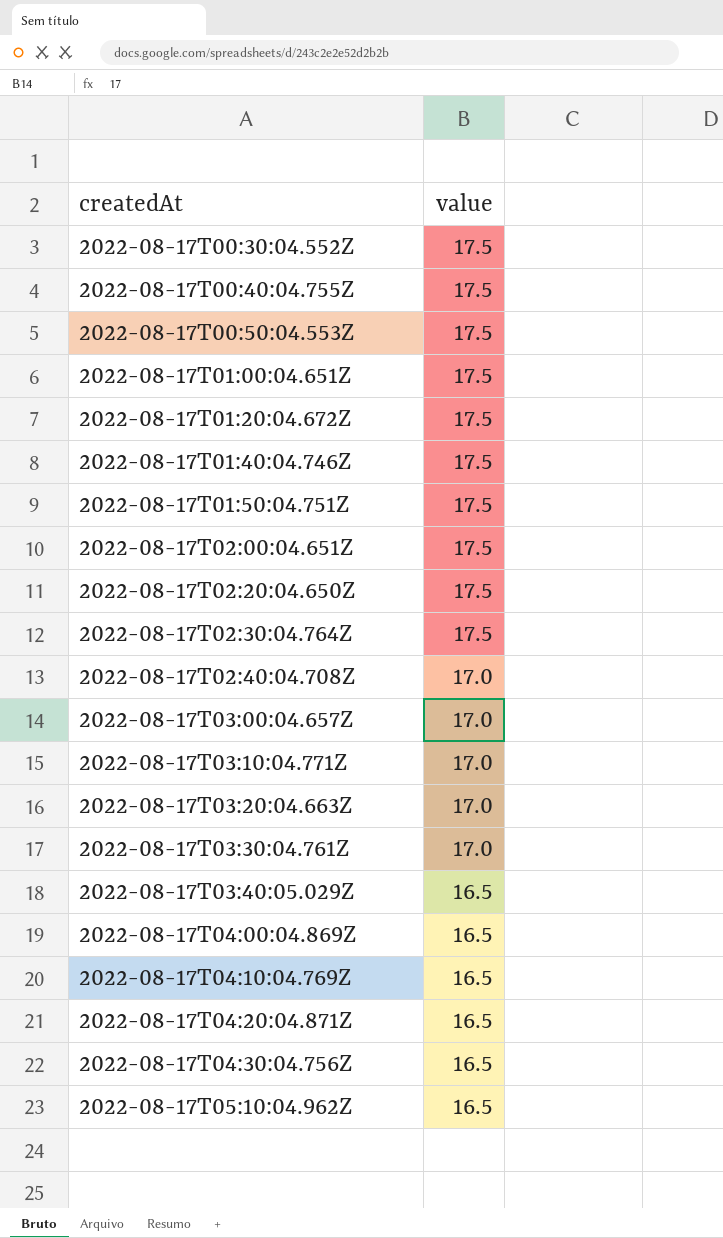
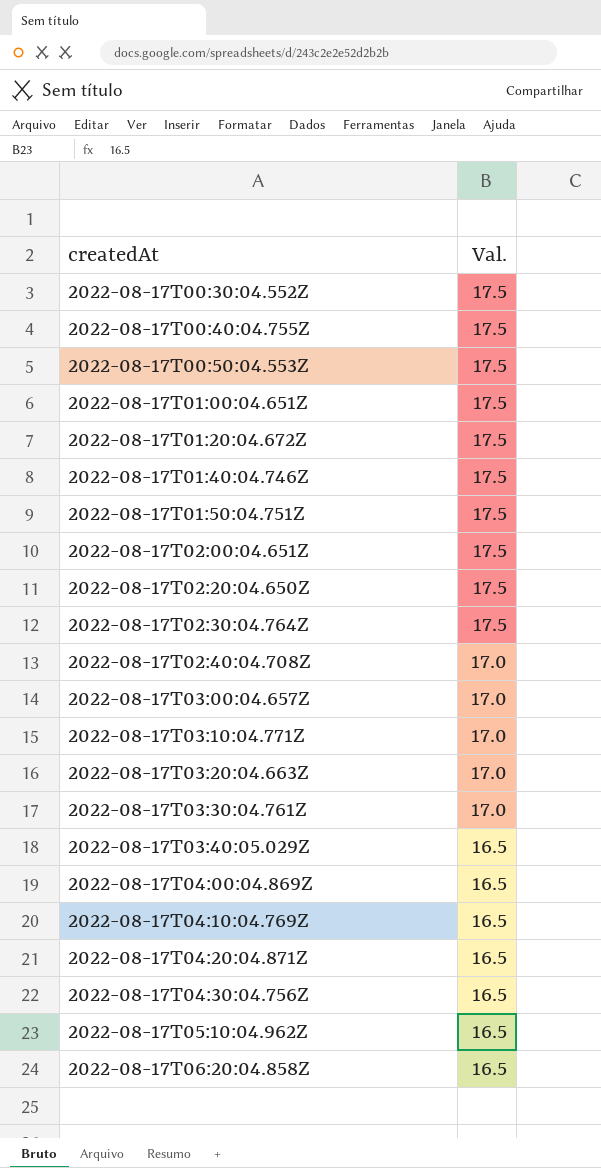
column name: value -> Val.
row 2022-08-17T06:20:04.858Z: none -> 16.5

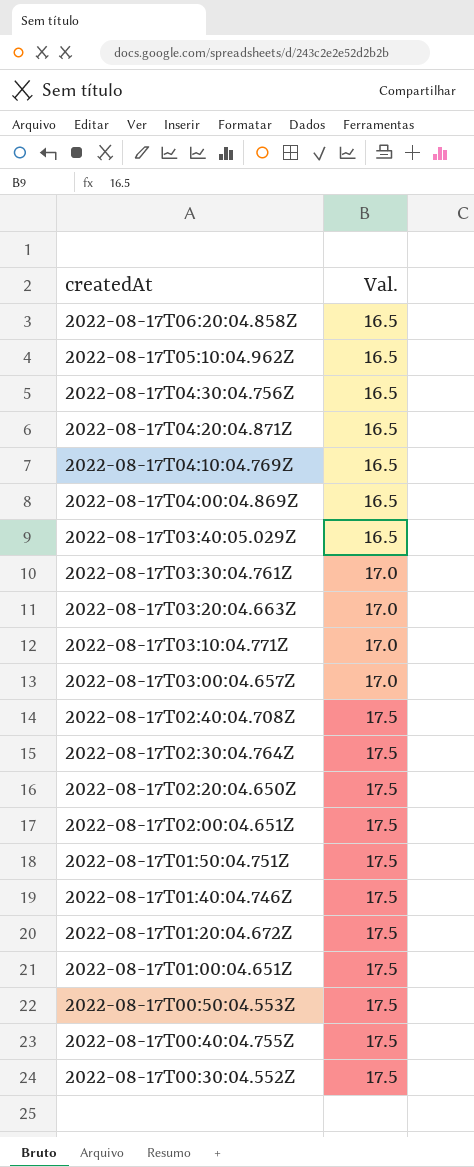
row order: createdAt ascending -> createdAt descending
2022-08-17T02:40:04.708Z | Val.: 17.0 -> 17.5

